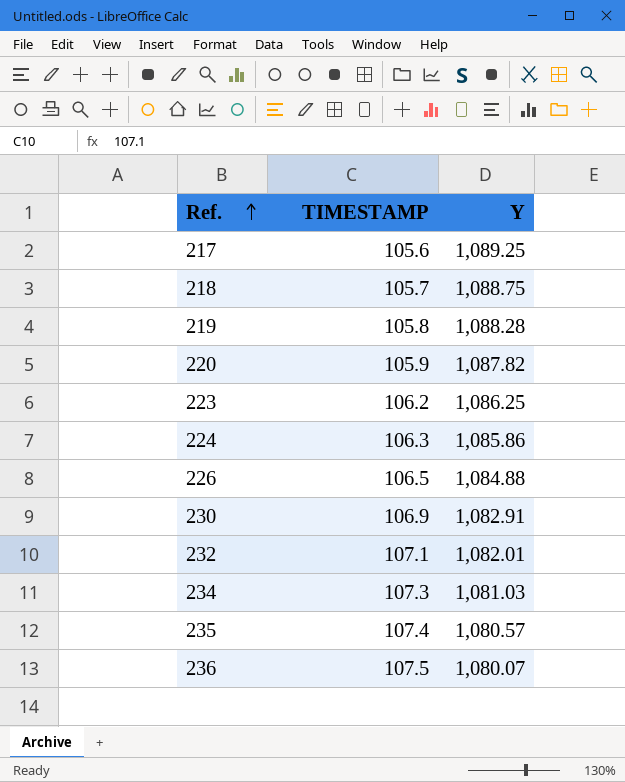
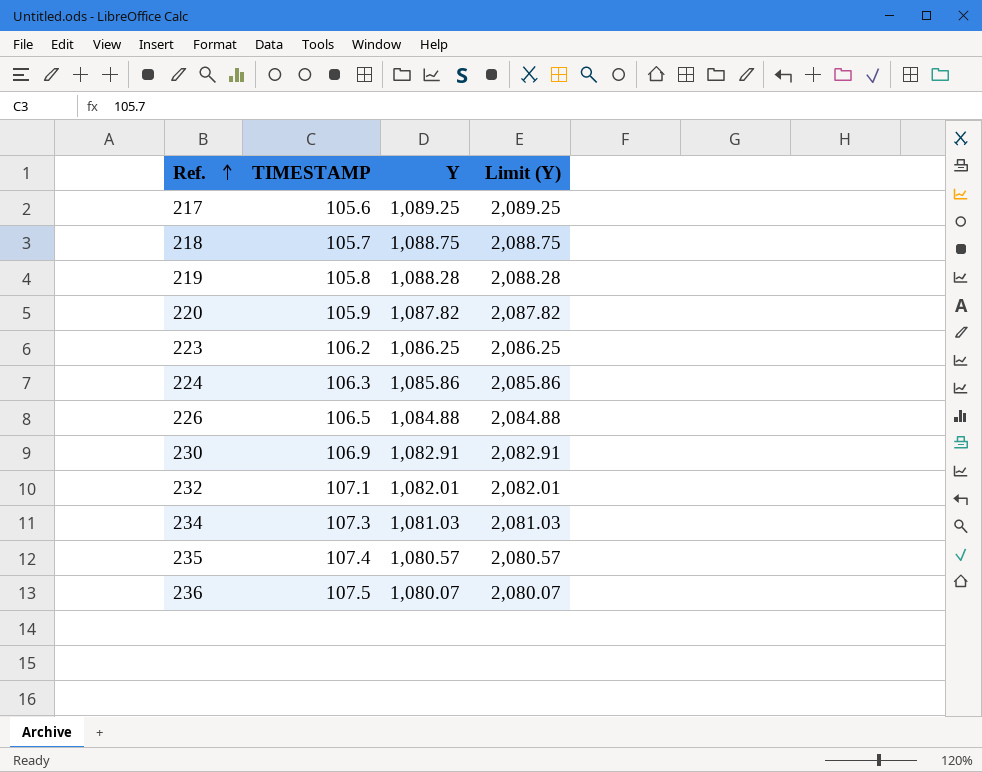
column Limit (Y) | formula: none -> [Y] + 1000

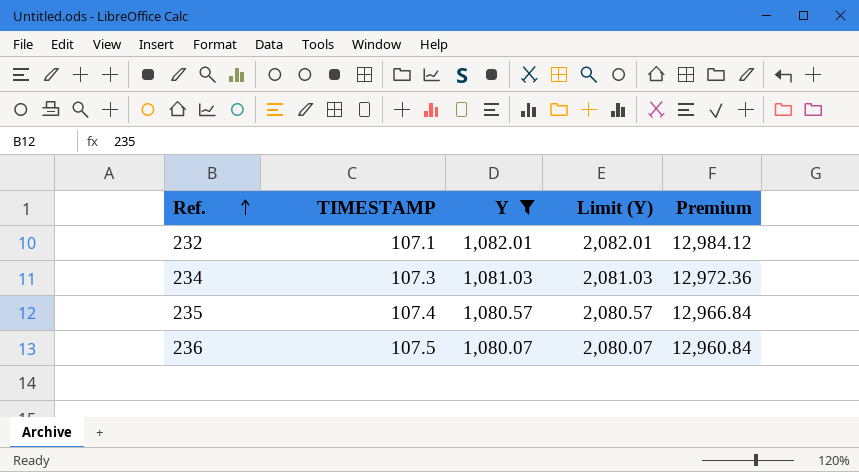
filter: none -> Y <= 1,082.01
column Premium | formula: none -> [Y] * 12

